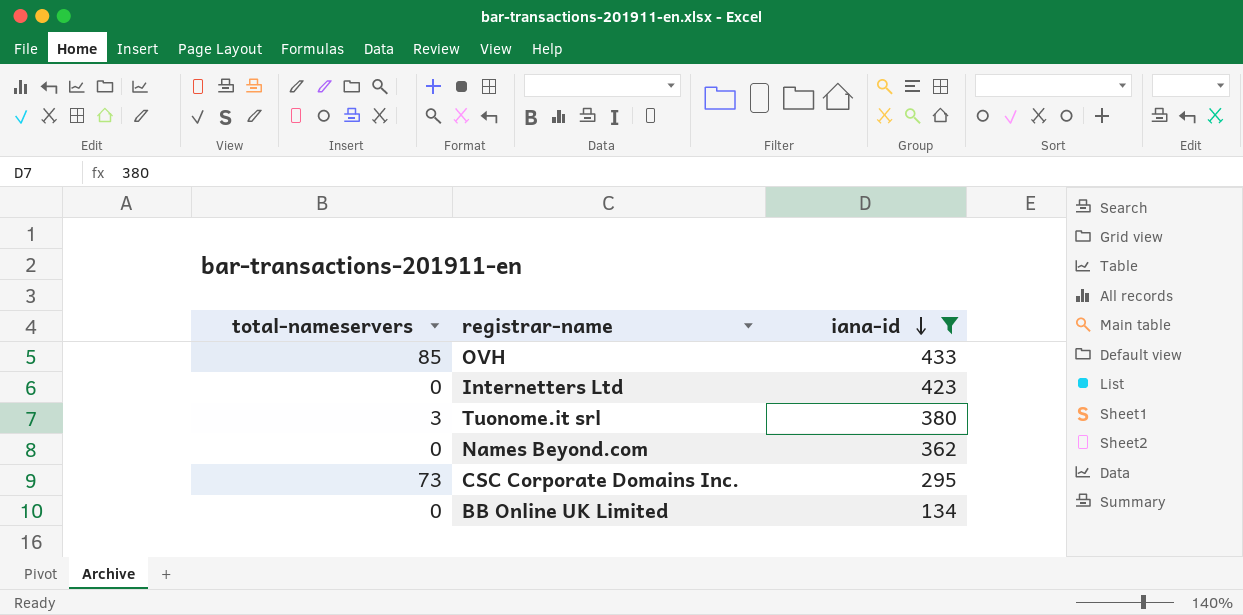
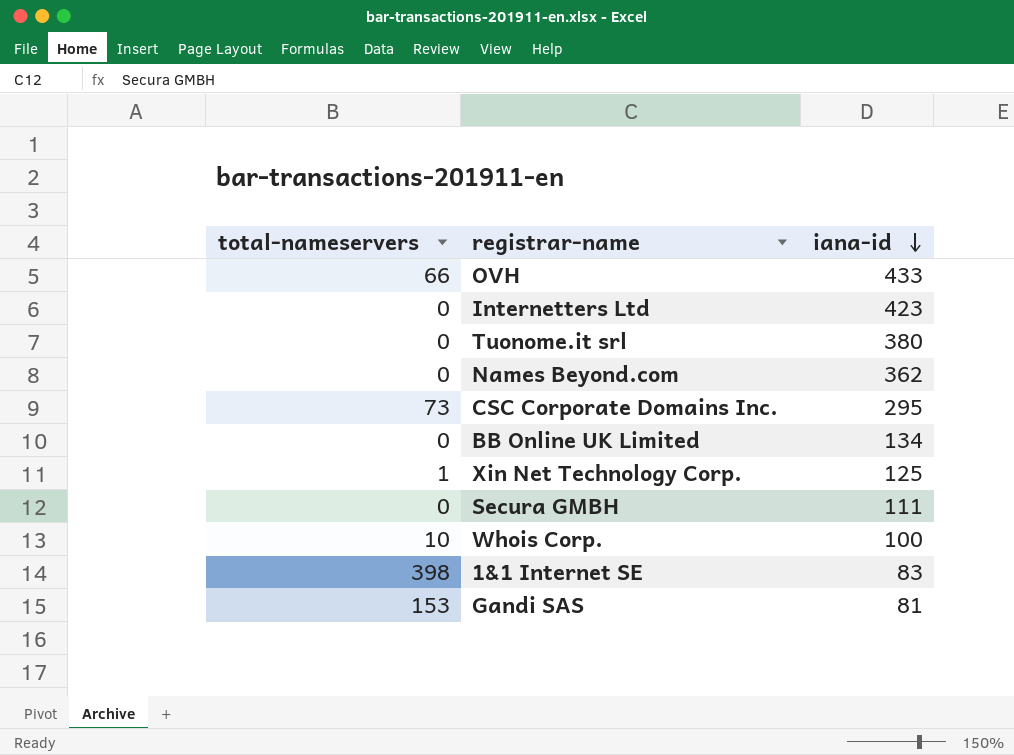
filter: iana-id >= 134 -> none
OVH | total-nameservers: 85 -> 66
Tuonome.it srl | total-nameservers: 3 -> 0

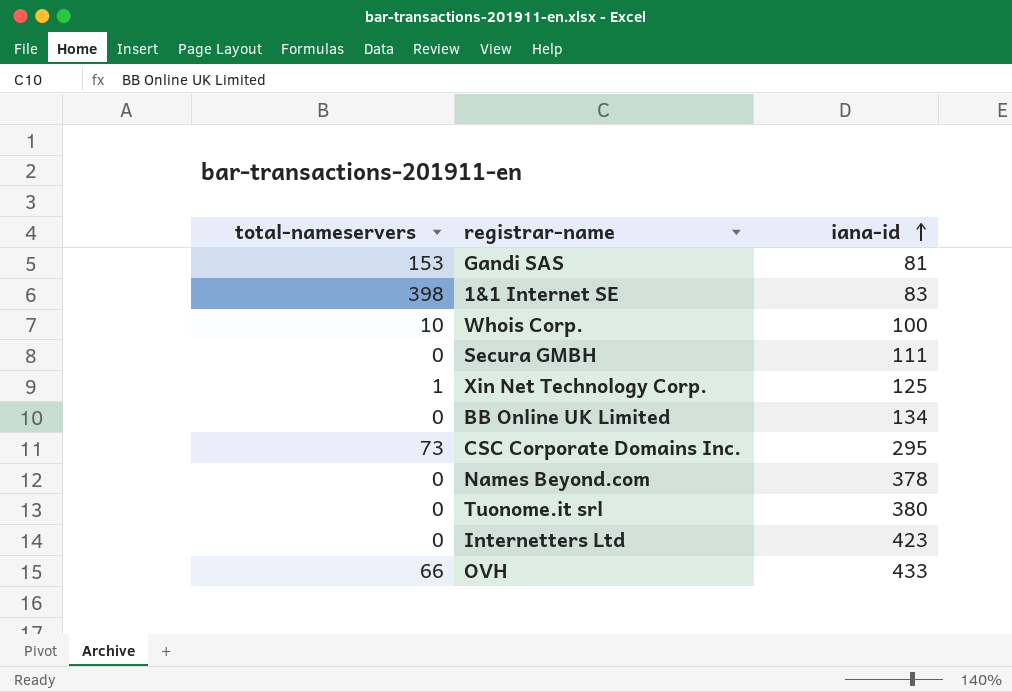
row order: iana-id descending -> iana-id ascending
Names Beyond.com | iana-id: 362 -> 378

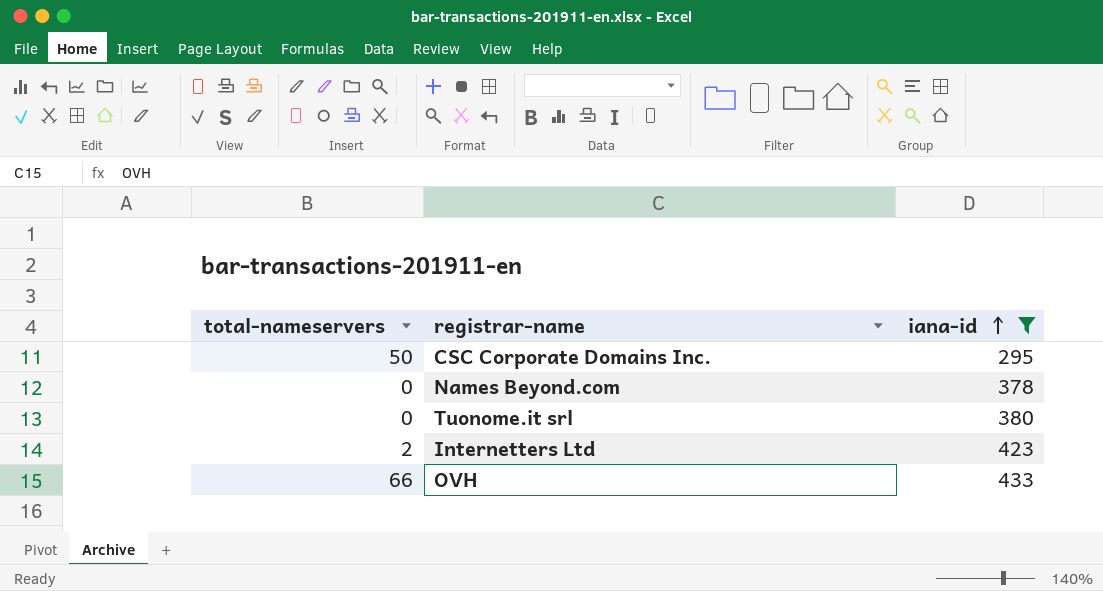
filter: none -> iana-id >= 295
CSC Corporate Domains Inc. | total-nameservers: 73 -> 50
Internetters Ltd | total-nameservers: 0 -> 2

